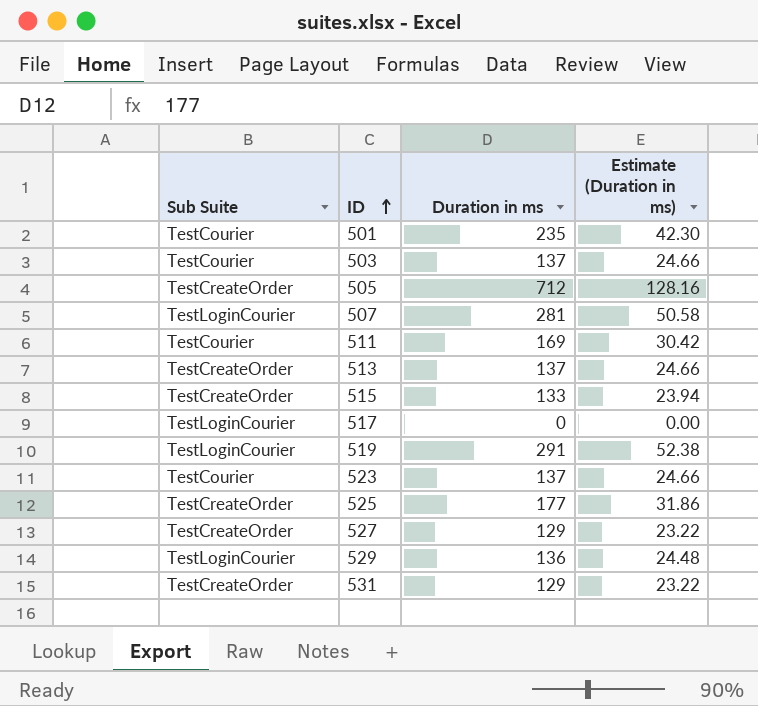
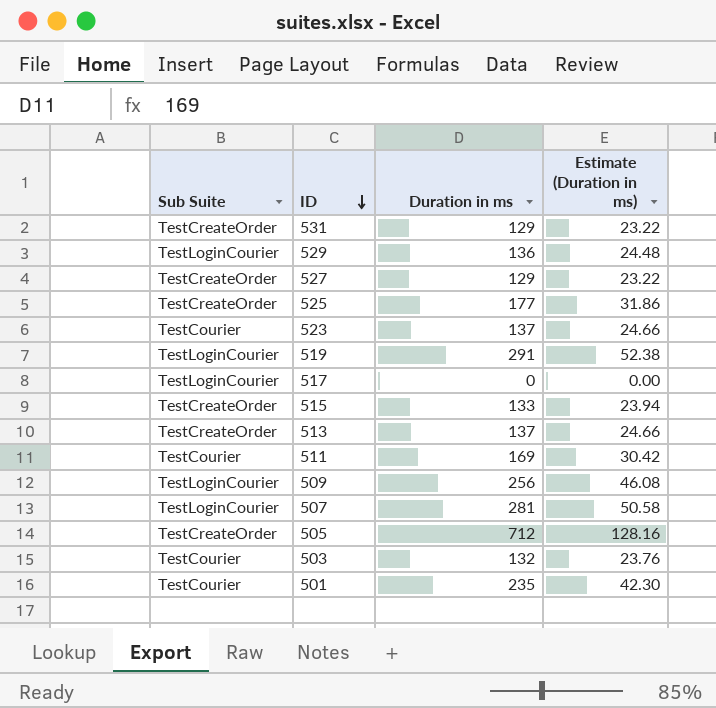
row order: ID ascending -> ID descending
row 509: none -> TestLoginCourier | 256 | 46.08
503 | Duration in ms: 137 -> 132
503 | Estimate (Duration in ms): 24.66 -> 23.76

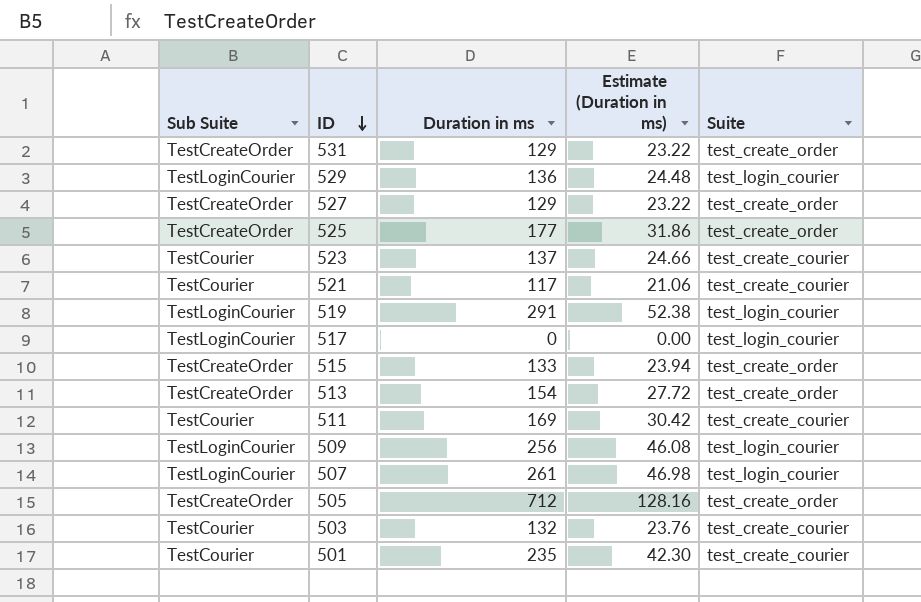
column Suite | position: none -> 5
row 521: none -> TestCourier | 117 | 21.06 | test_create_courier
513 | Duration in ms: 137 -> 154
513 | Estimate (Duration in ms): 24.66 -> 27.72
507 | Duration in ms: 281 -> 261
507 | Estimate (Duration in ms): 50.58 -> 46.98

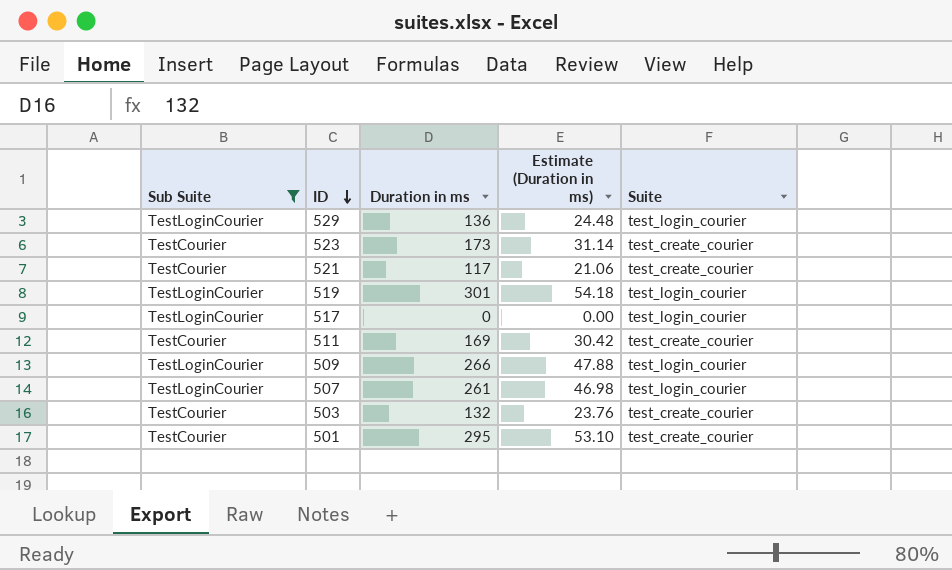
filter: none -> Sub Suite != TestCreateOrder
523 | Duration in ms: 137 -> 173
523 | Estimate (Duration in ms): 24.66 -> 31.14
519 | Duration in ms: 291 -> 301
519 | Estimate (Duration in ms): 52.38 -> 54.18
509 | Duration in ms: 256 -> 266
509 | Estimate (Duration in ms): 46.08 -> 47.88
501 | Duration in ms: 235 -> 295
501 | Estimate (Duration in ms): 42.30 -> 53.10

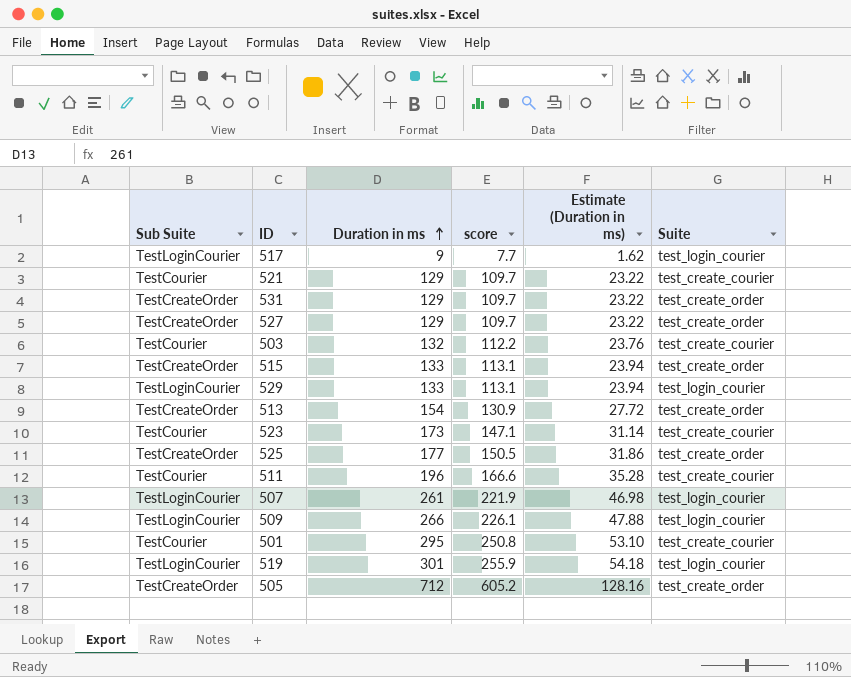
filter: Sub Suite != TestCreateOrder -> none
row order: ID descending -> Duration in ms ascending
column score | formula: none -> [Duration in ms] * 0.85
517 | Duration in ms: 0 -> 9
517 | Estimate (Duration in ms): 0.00 -> 1.62
521 | Duration in ms: 117 -> 129
521 | Estimate (Duration in ms): 21.06 -> 23.22
529 | Duration in ms: 136 -> 133
529 | Estimate (Duration in ms): 24.48 -> 23.94
511 | Duration in ms: 169 -> 196
511 | Estimate (Duration in ms): 30.42 -> 35.28

